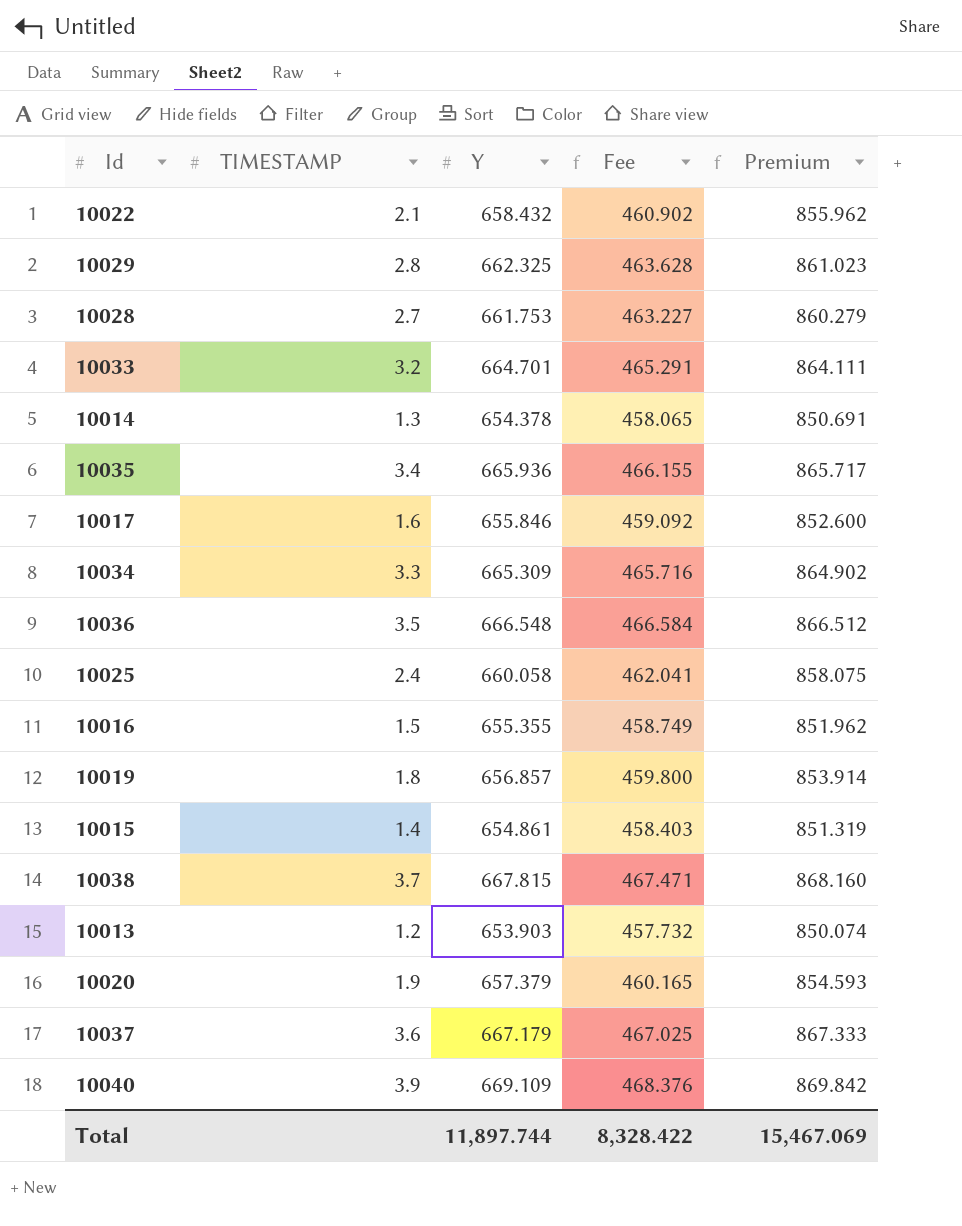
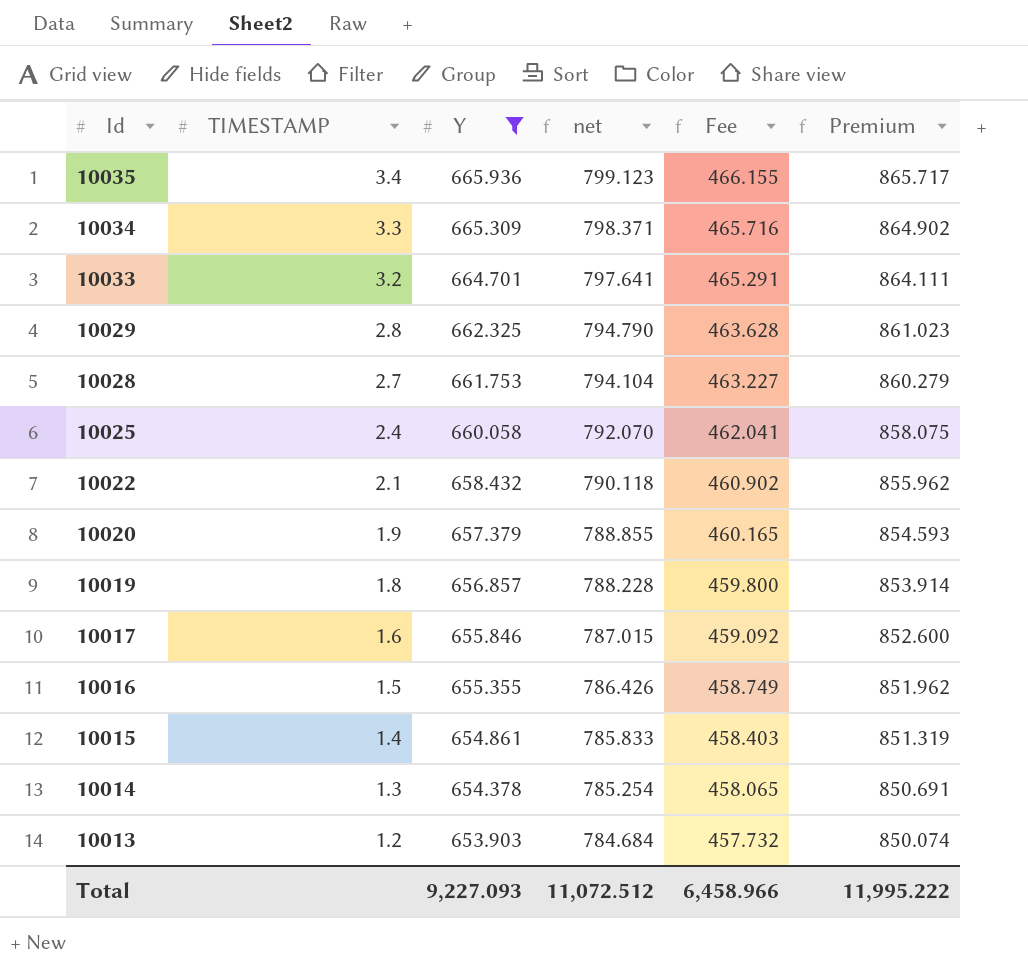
filter: none -> Y <= 665.936
row order: none -> Id descending
column net | formula: none -> [Y] * 1.2
Total | Y: 11,897.744 -> 9,227.093
Total | Fee: 8,328.422 -> 6,458.966
Total | Premium: 15,467.069 -> 11,995.222

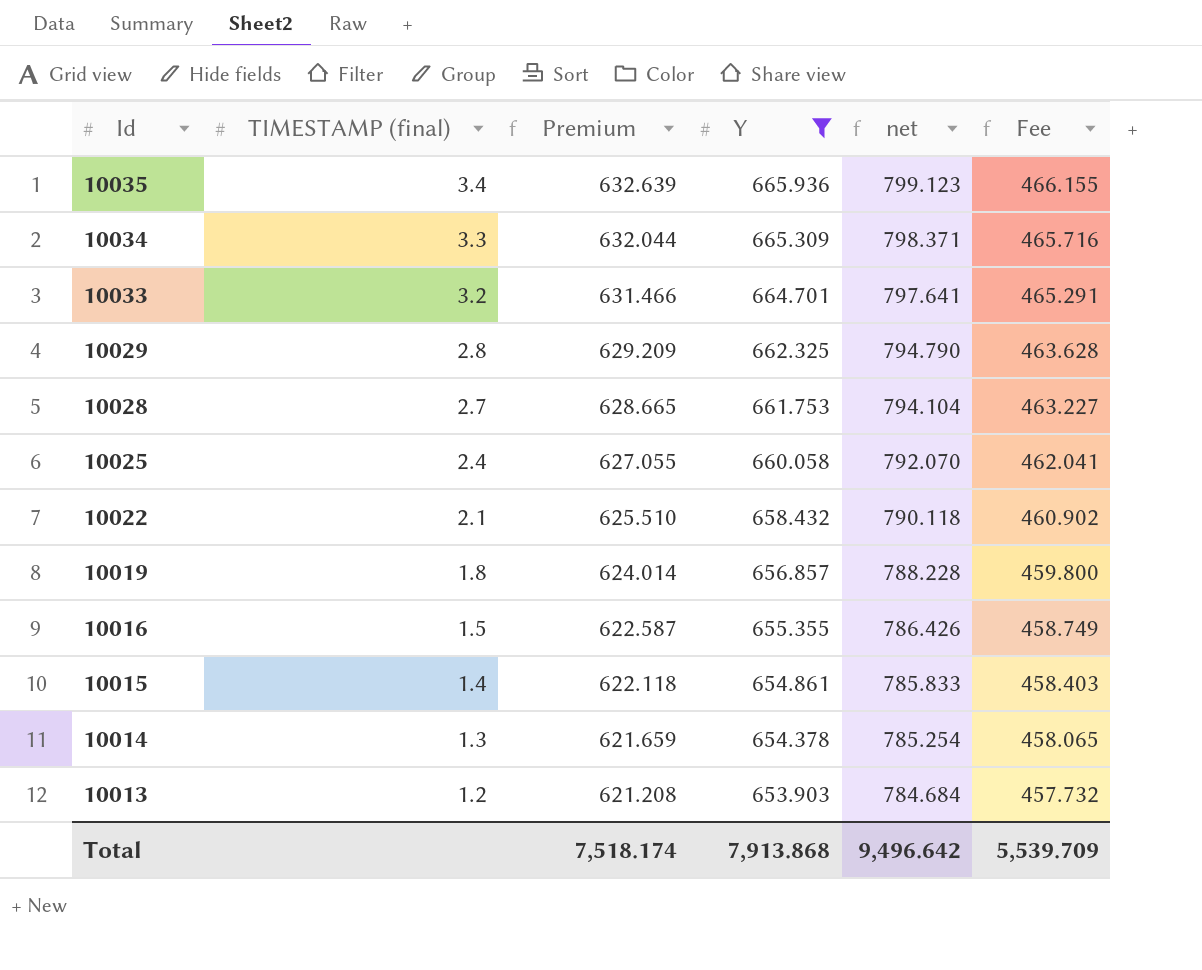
column name: TIMESTAMP -> TIMESTAMP (final)
column Premium | formula: [Y] * 1.3 -> [Y] * 0.95
column Premium | position: 6 -> 3
row 10020: 1.9 | 657.379 | 788.855 | 460.165 | 854.593 -> none
row 10017: 1.6 | 655.846 | 787.015 | 459.092 | 852.600 -> none
Total | Premium: 11,995.222 -> 7,518.174
Total | Y: 9,227.093 -> 7,913.868
Total | net: 11,072.512 -> 9,496.642
Total | Fee: 6,458.966 -> 5,539.709

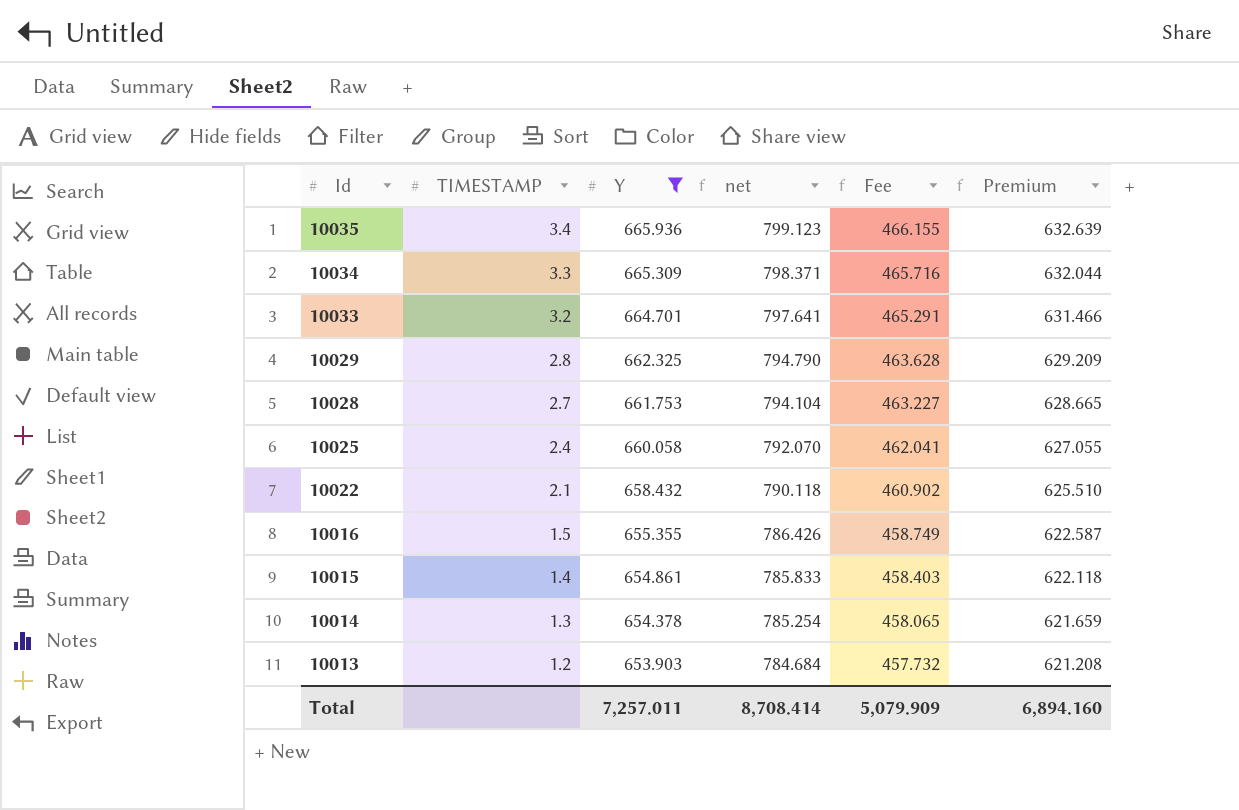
column name: TIMESTAMP (final) -> TIMESTAMP
column Premium | position: 3 -> 6
row 10019: 1.8 | 624.014 | 656.857 | 788.228 | 459.800 -> none
Total | Y: 7,913.868 -> 7,257.011
Total | net: 9,496.642 -> 8,708.414
Total | Fee: 5,539.709 -> 5,079.909
Total | Premium: 7,518.174 -> 6,894.160

